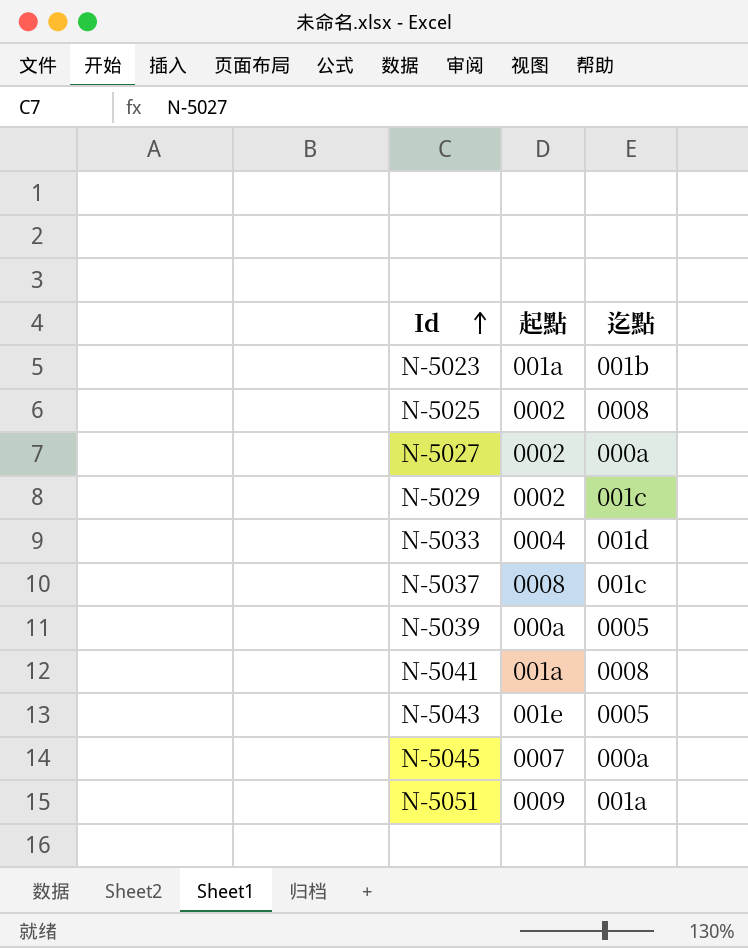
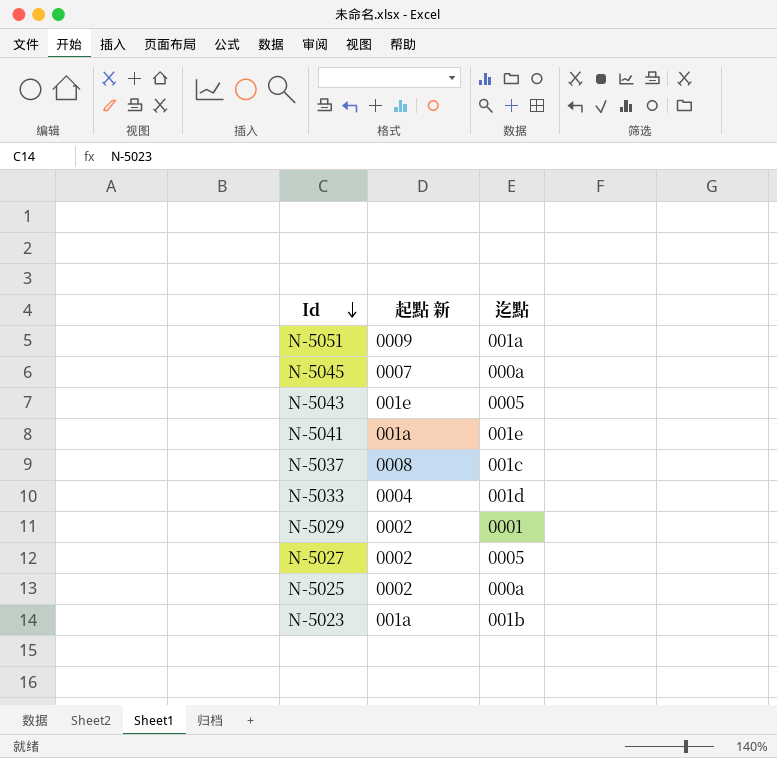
row order: Id ascending -> Id descending
column name: 起點 -> 起點 新
row N-5039: 000a | 0005 -> none
N-5041 | 迄點: 0008 -> 001e
N-5029 | 迄點: 001c -> 0001
N-5027 | 迄點: 000a -> 0005
N-5025 | 迄點: 0008 -> 000a

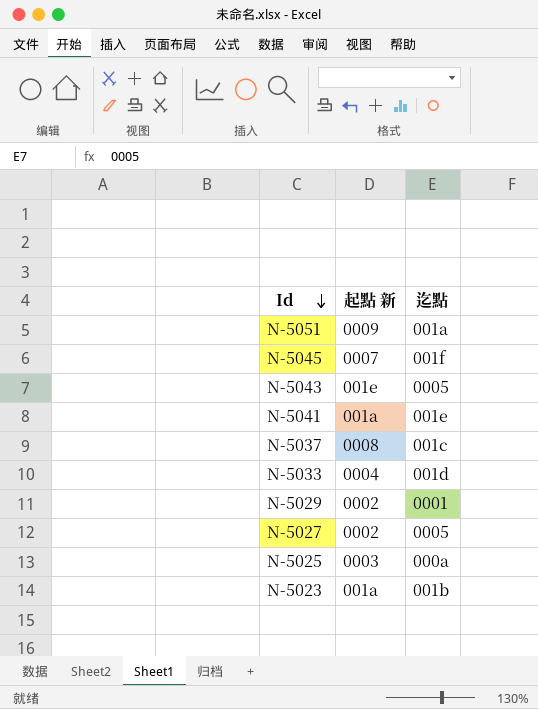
N-5045 | 迄點: 000a -> 001f
N-5025 | 起點 新: 0002 -> 0003

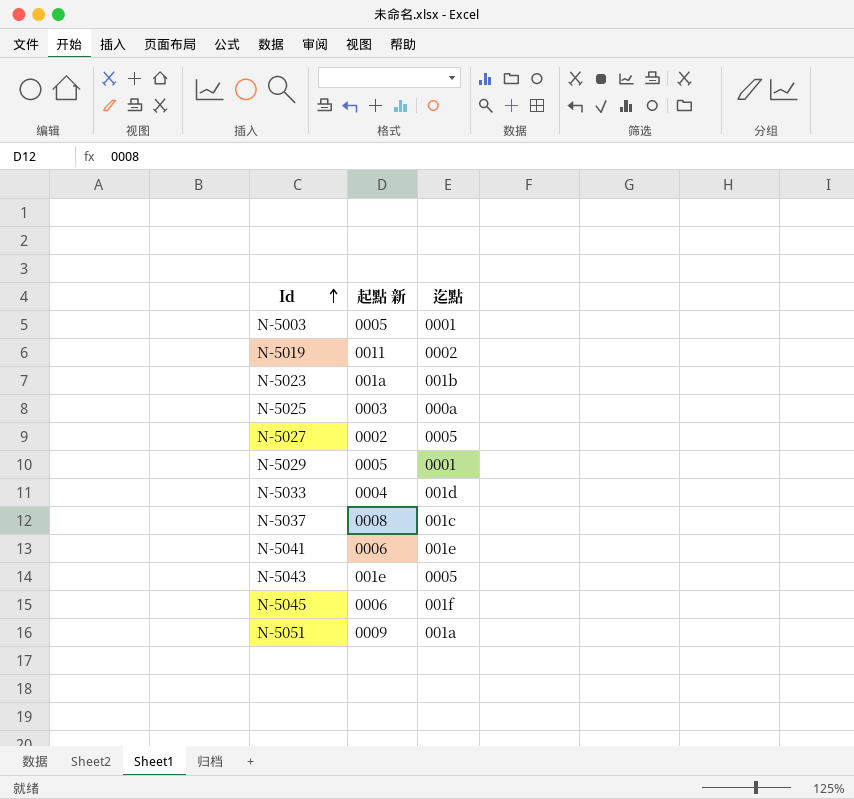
row order: Id descending -> Id ascending
row N-5003: none -> 0005 | 0001
row N-5019: none -> 0011 | 0002
N-5029 | 起點 新: 0002 -> 0005
N-5041 | 起點 新: 001a -> 0006
N-5045 | 起點 新: 0007 -> 0006

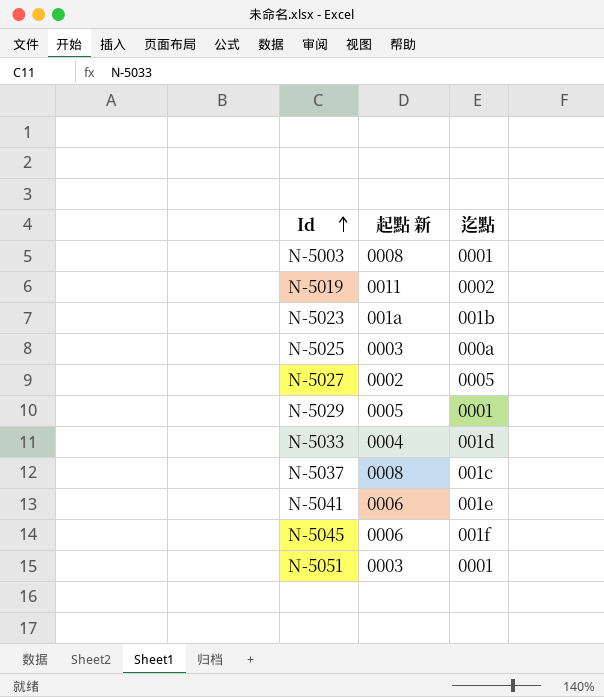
row N-5043: 001e | 0005 -> none
N-5003 | 起點 新: 0005 -> 0008
N-5051 | 起點 新: 0009 -> 0003
N-5051 | 迄點: 001a -> 0001

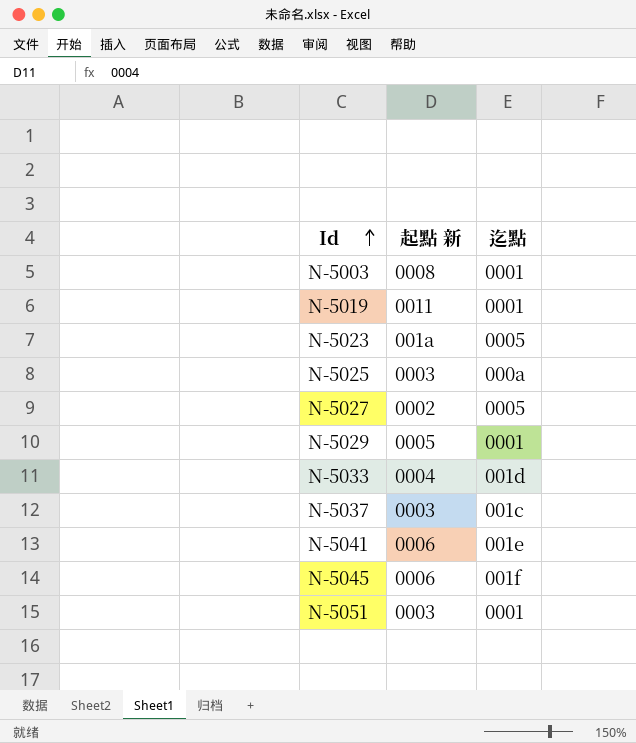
N-5019 | 迄點: 0002 -> 0001
N-5023 | 迄點: 001b -> 0005
N-5037 | 起點 新: 0008 -> 0003

